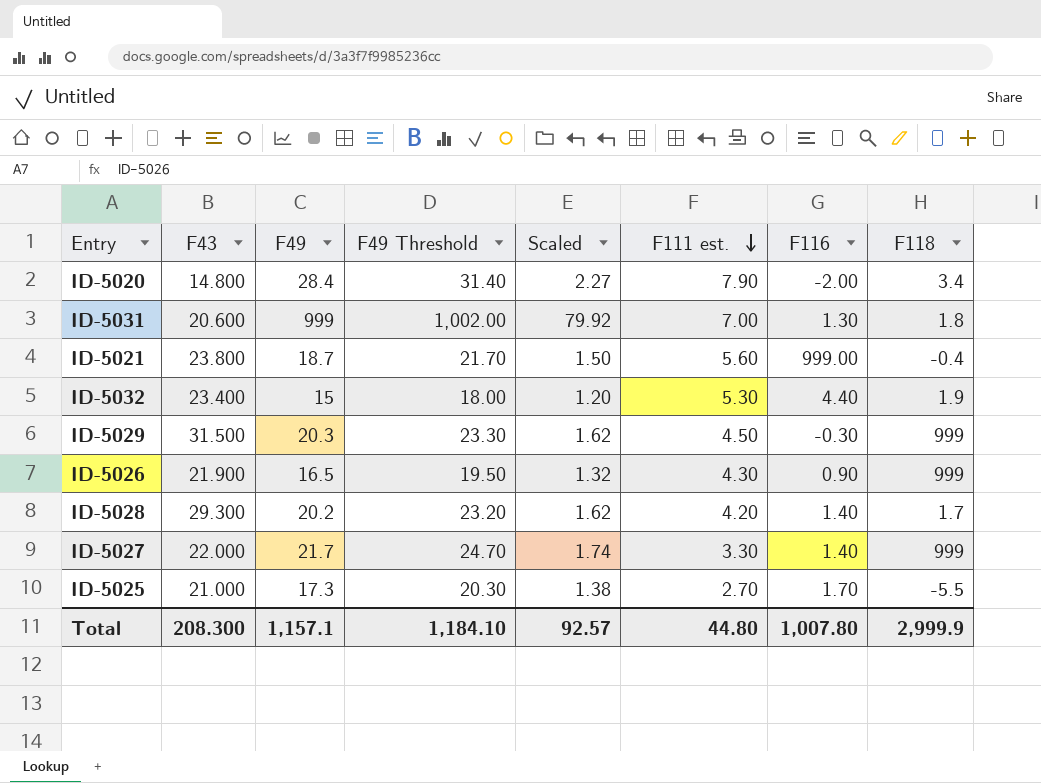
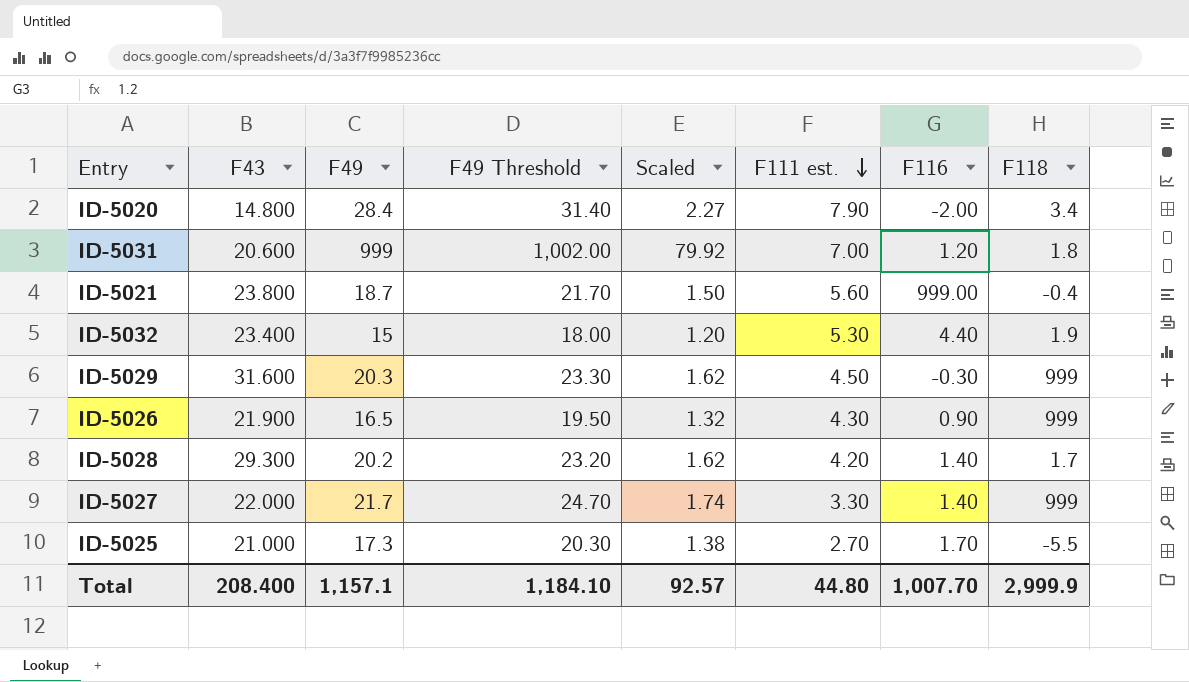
ID-5031 | F116: 1.30 -> 1.20
ID-5029 | F43: 31.500 -> 31.600
Total | F43: 208.300 -> 208.400
Total | F116: 1,007.80 -> 1,007.70

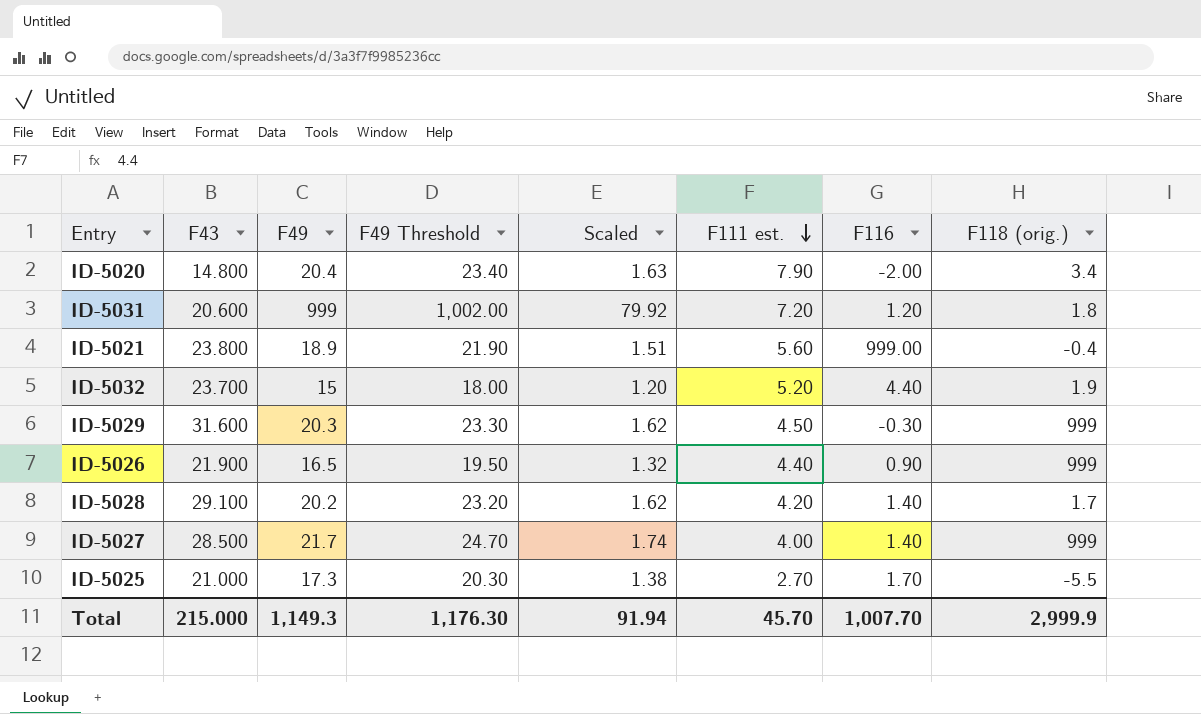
column name: F118 -> F118 (orig.)
ID-5020 | F49: 28.4 -> 20.4
ID-5020 | F49 Threshold: 31.40 -> 23.40
ID-5020 | Scaled: 2.27 -> 1.63
ID-5031 | F111 est.: 7.00 -> 7.20
ID-5021 | F49: 18.7 -> 18.9
ID-5021 | F49 Threshold: 21.70 -> 21.90
ID-5021 | Scaled: 1.50 -> 1.51
ID-5032 | F43: 23.400 -> 23.700
ID-5032 | F111 est.: 5.30 -> 5.20
ID-5026 | F111 est.: 4.30 -> 4.40
ID-5028 | F43: 29.300 -> 29.100
ID-5027 | F43: 22.000 -> 28.500
ID-5027 | F111 est.: 3.30 -> 4.00
Total | F43: 208.400 -> 215.000
Total | F49: 1,157.1 -> 1,149.3
Total | F49 Threshold: 1,184.10 -> 1,176.30
Total | Scaled: 92.57 -> 91.94
Total | F111 est.: 44.80 -> 45.70

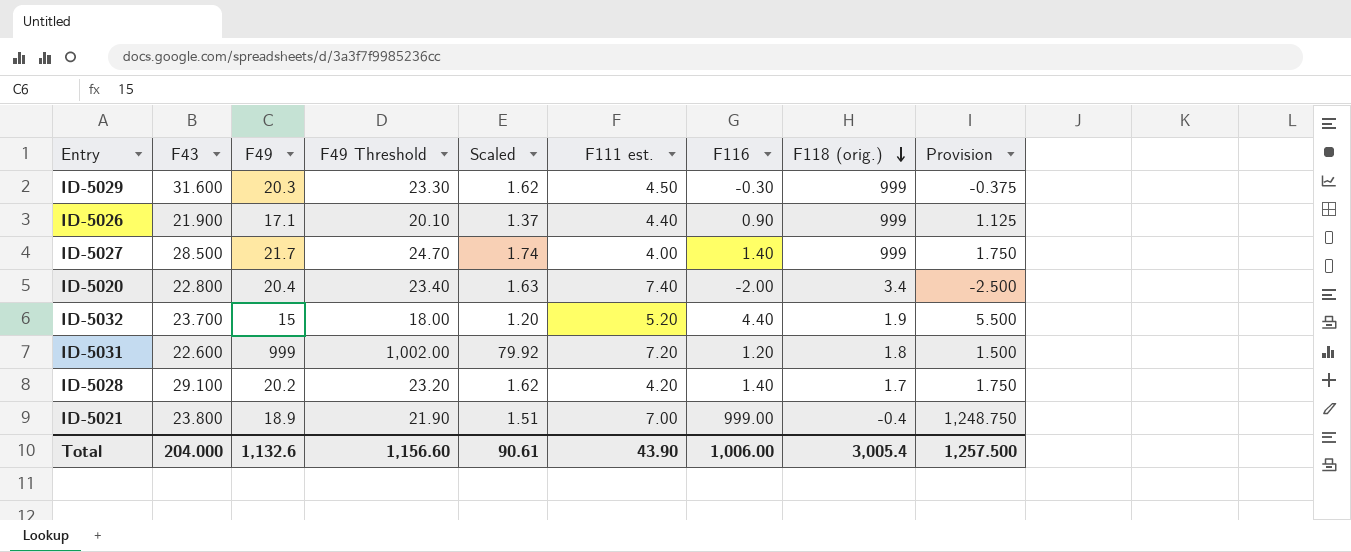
row order: F111 est. descending -> F118 (orig.) descending
column Provision | formula: none -> [F116] * 1.25
row ID-5025: 21.000 | 17.3 | 20.30 | 1.38 | 2.70 | 1.70 | -5.5 -> none
ID-5026 | F49: 16.5 -> 17.1
ID-5026 | F49 Threshold: 19.50 -> 20.10
ID-5026 | Scaled: 1.32 -> 1.37
ID-5020 | F43: 14.800 -> 22.800
ID-5020 | F111 est.: 7.90 -> 7.40
ID-5031 | F43: 20.600 -> 22.600
ID-5021 | F111 est.: 5.60 -> 7.00
Total | F43: 215.000 -> 204.000
Total | F49: 1,149.3 -> 1,132.6
Total | F49 Threshold: 1,176.30 -> 1,156.60
Total | Scaled: 91.94 -> 90.61
Total | F111 est.: 45.70 -> 43.90
Total | F116: 1,007.70 -> 1,006.00
Total | F118 (orig.): 2,999.9 -> 3,005.4

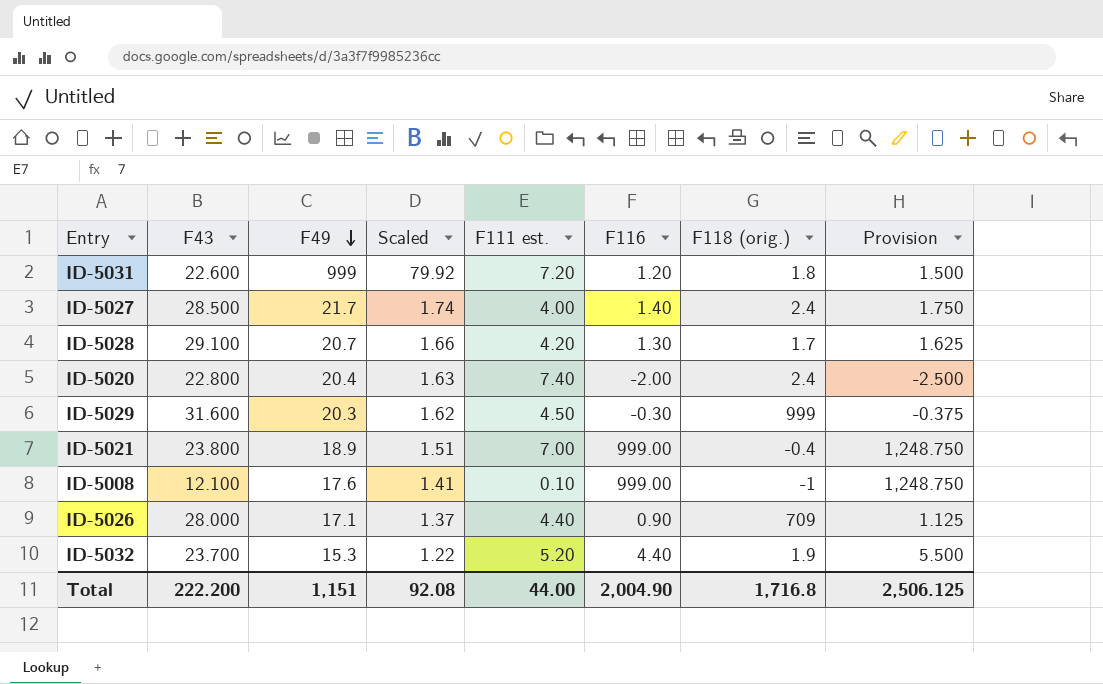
row order: F118 (orig.) descending -> F49 descending
column F49 Threshold | formula: [F49] + 3 -> none
ID-5027 | F118 (orig.): 999 -> 2.4
ID-5028 | F49: 20.2 -> 20.7
ID-5028 | Scaled: 1.62 -> 1.66
ID-5028 | F116: 1.40 -> 1.30
ID-5028 | Provision: 1.750 -> 1.625
ID-5020 | F118 (orig.): 3.4 -> 2.4
row ID-5008: none -> 12.100 | 17.6 | 1.41 | 0.10 | 999.00 | -1 | 1,248.750
ID-5026 | F43: 21.900 -> 28.000
ID-5026 | F118 (orig.): 999 -> 709
ID-5032 | F49: 15 -> 15.3
ID-5032 | Scaled: 1.20 -> 1.22
Total | F43: 204.000 -> 222.200
Total | F49: 1,132.6 -> 1,151
Total | Scaled: 90.61 -> 92.08
Total | F111 est.: 43.90 -> 44.00
Total | F116: 1,006.00 -> 2,004.90
Total | F118 (orig.): 3,005.4 -> 1,716.8
Total | Provision: 1,257.500 -> 2,506.125

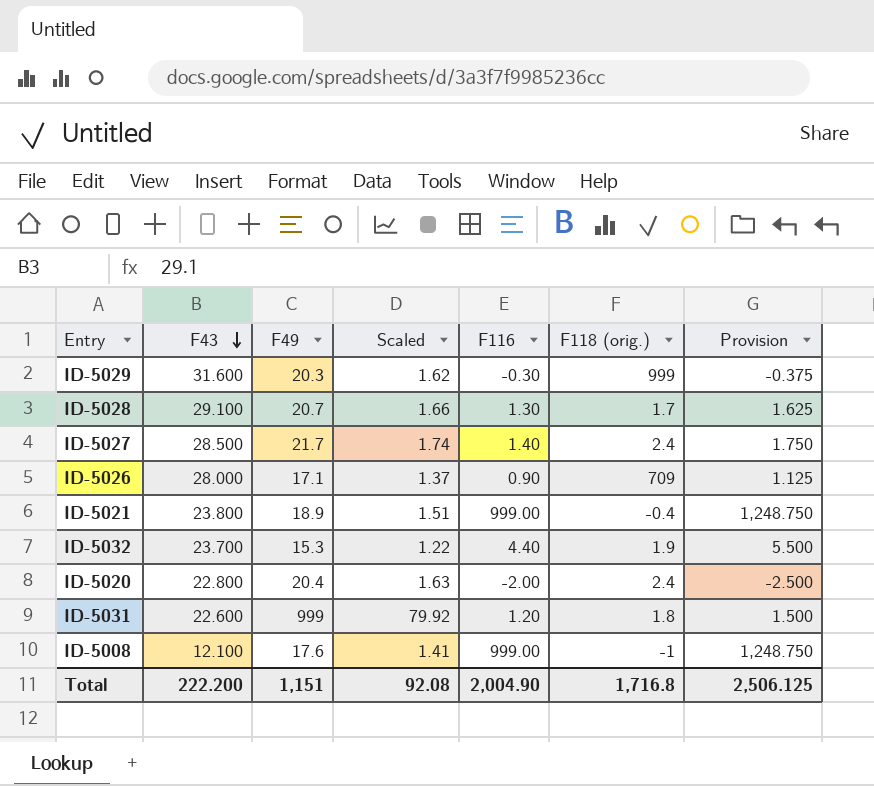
row order: F49 descending -> F43 descending
column F111 est. | position: 5 -> none

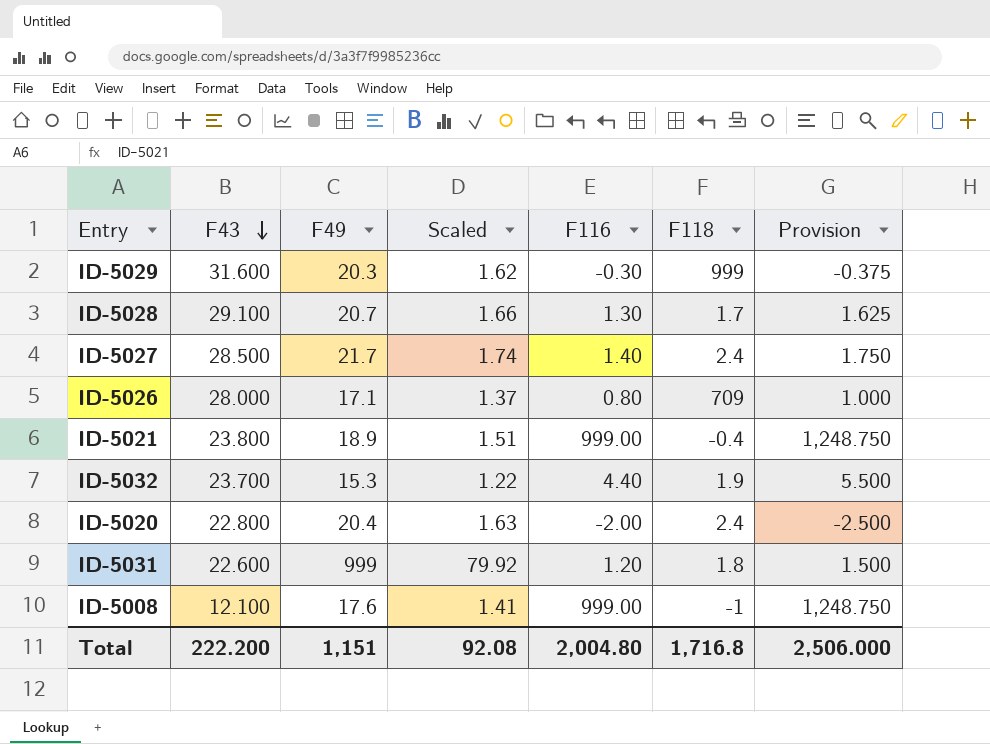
column name: F118 (orig.) -> F118
ID-5026 | F116: 0.90 -> 0.80
ID-5026 | Provision: 1.125 -> 1.000
Total | F116: 2,004.90 -> 2,004.80
Total | Provision: 2,506.125 -> 2,506.000

